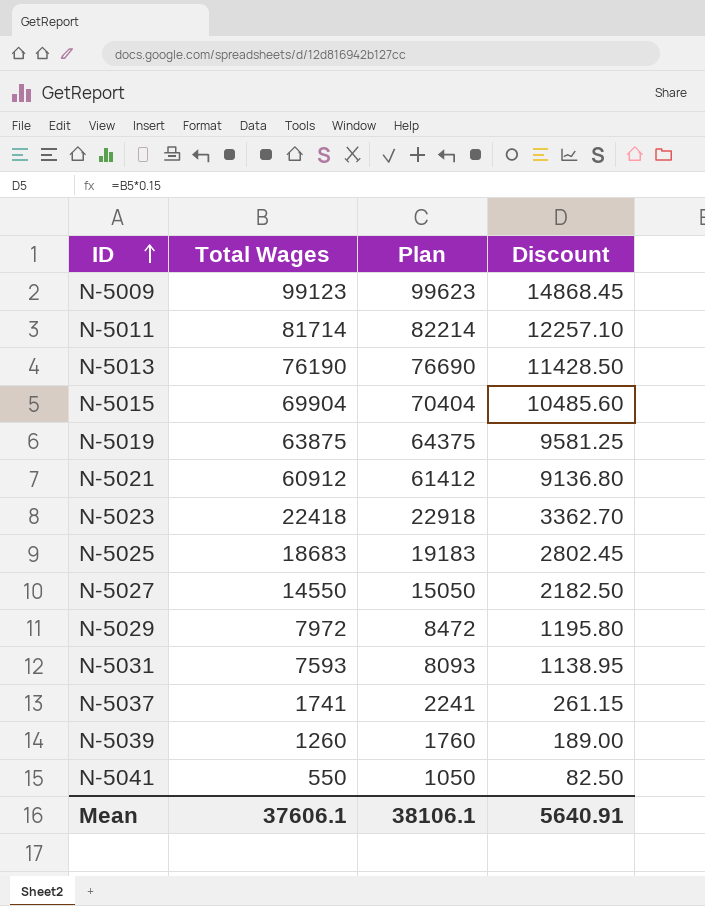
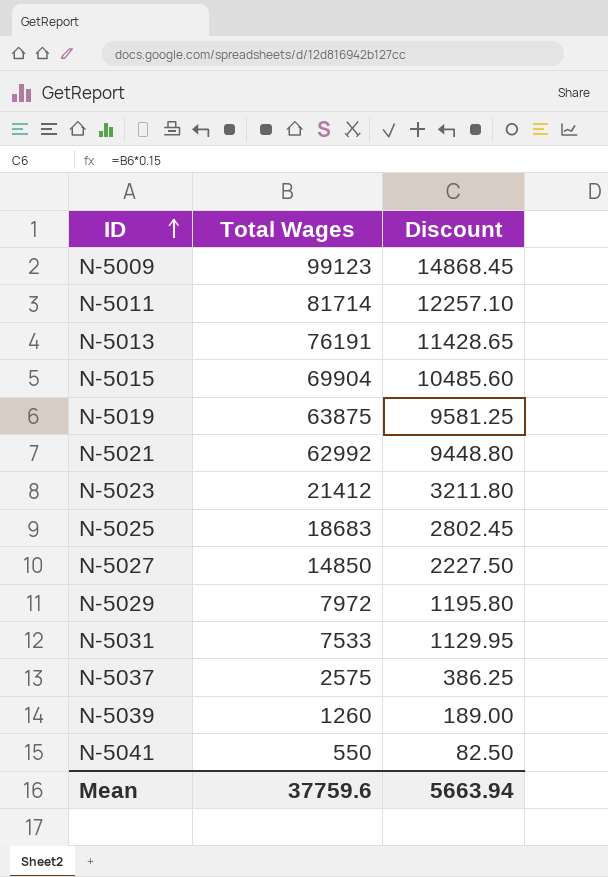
column Plan | formula: [Total Wages] + 500 -> none
N-5013 | Total Wages: 76190 -> 76191
N-5013 | Discount: 11428.50 -> 11428.65
N-5021 | Total Wages: 60912 -> 62992
N-5021 | Discount: 9136.80 -> 9448.80
N-5023 | Total Wages: 22418 -> 21412
N-5023 | Discount: 3362.70 -> 3211.80
N-5027 | Total Wages: 14550 -> 14850
N-5027 | Discount: 2182.50 -> 2227.50
N-5031 | Total Wages: 7593 -> 7533
N-5031 | Discount: 1138.95 -> 1129.95
N-5037 | Total Wages: 1741 -> 2575
N-5037 | Discount: 261.15 -> 386.25
Mean | Total Wages: 37606.1 -> 37759.6
Mean | Discount: 5640.91 -> 5663.94

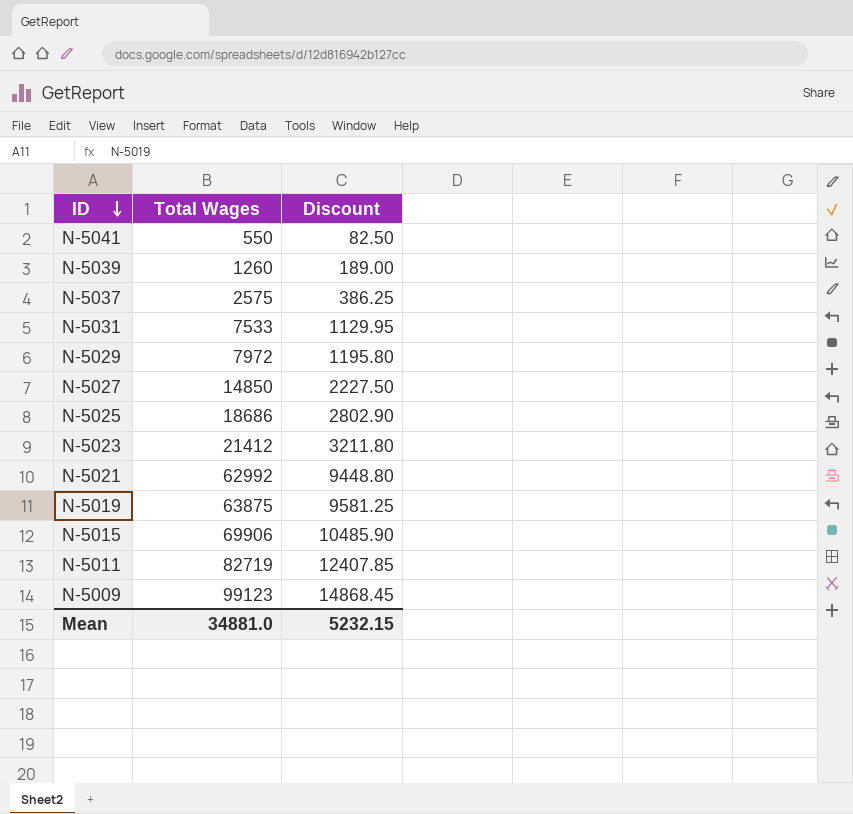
row order: ID ascending -> ID descending
row N-5013: 76191 | 11428.65 -> none
N-5025 | Total Wages: 18683 -> 18686
N-5025 | Discount: 2802.45 -> 2802.90
N-5015 | Total Wages: 69904 -> 69906
N-5015 | Discount: 10485.60 -> 10485.90
N-5011 | Total Wages: 81714 -> 82719
N-5011 | Discount: 12257.10 -> 12407.85
Mean | Total Wages: 37759.6 -> 34881.0
Mean | Discount: 5663.94 -> 5232.15

